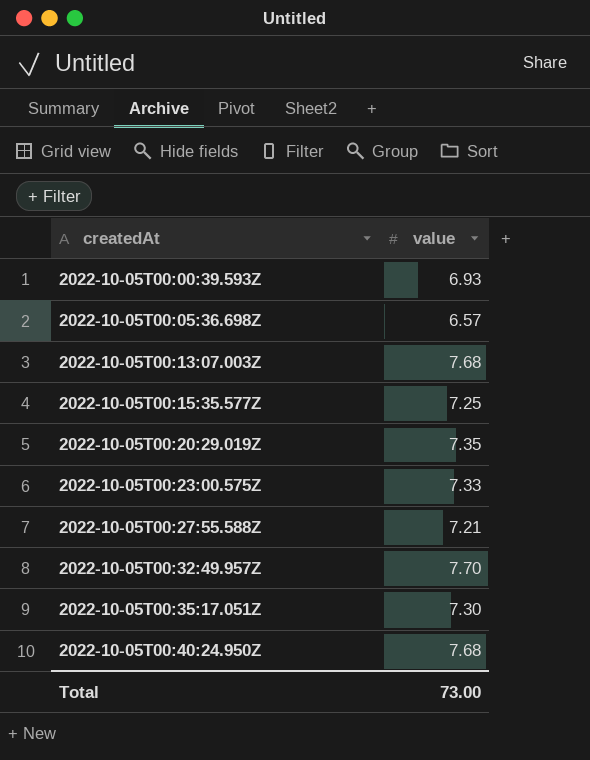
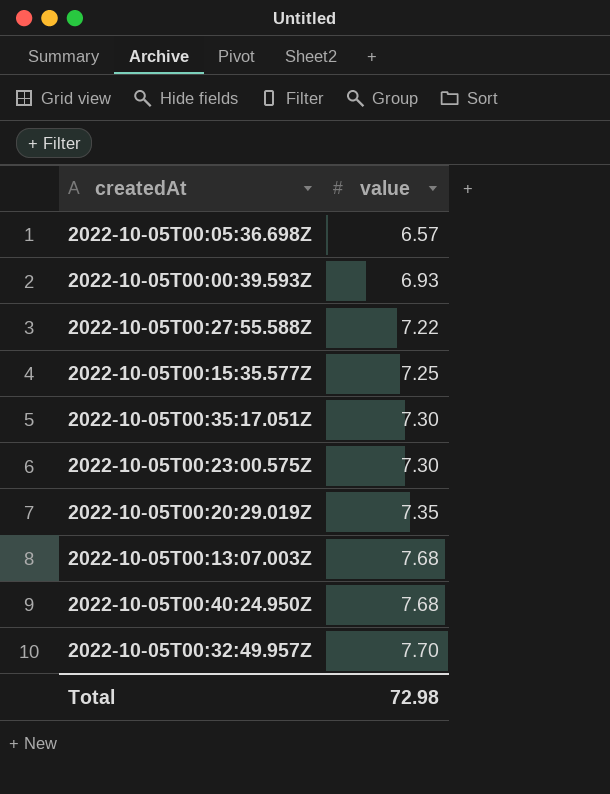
row order: createdAt ascending -> value ascending
2022-10-05T00:27:55.588Z | value: 7.21 -> 7.22
2022-10-05T00:23:00.575Z | value: 7.33 -> 7.30
Total | value: 73.00 -> 72.98

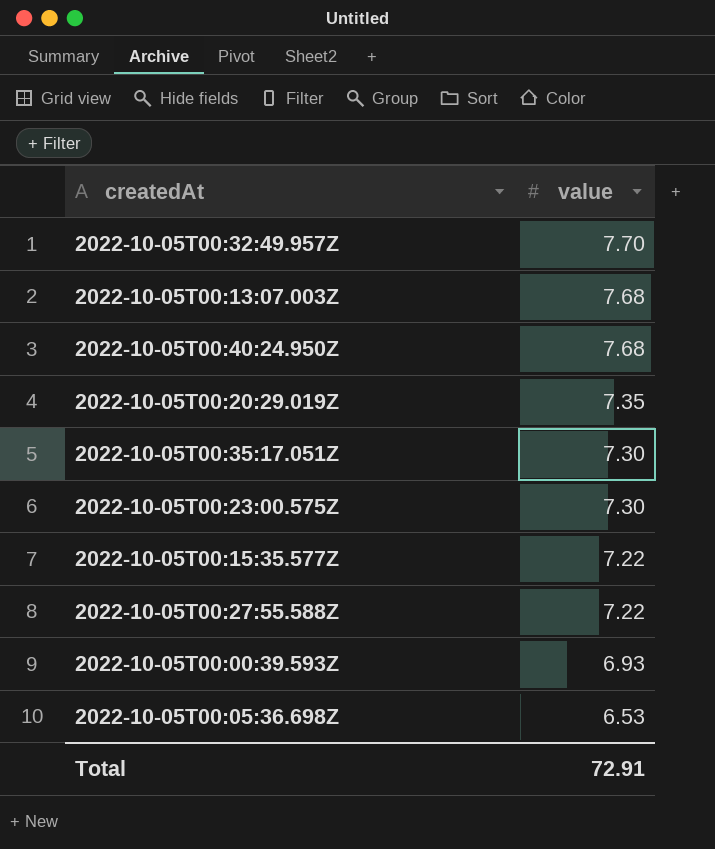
row order: value ascending -> value descending
2022-10-05T00:15:35.577Z | value: 7.25 -> 7.22
2022-10-05T00:05:36.698Z | value: 6.57 -> 6.53
Total | value: 72.98 -> 72.91

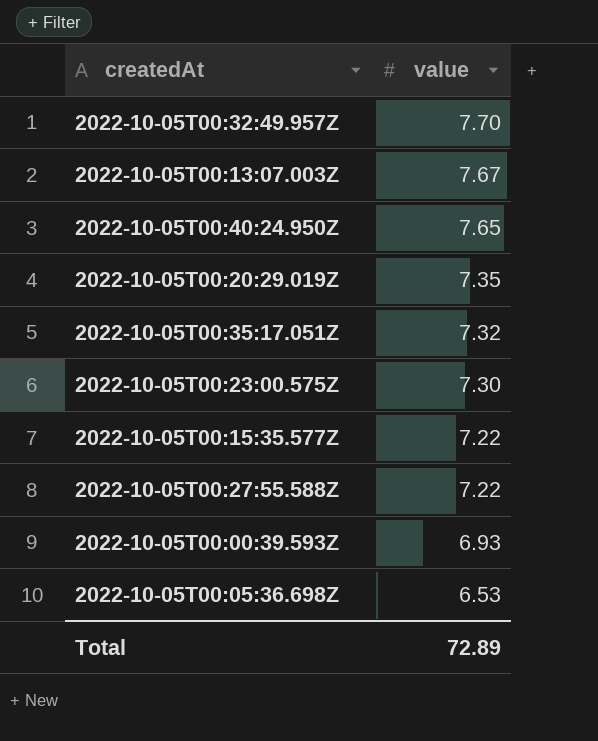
2022-10-05T00:13:07.003Z | value: 7.68 -> 7.67
2022-10-05T00:40:24.950Z | value: 7.68 -> 7.65
2022-10-05T00:35:17.051Z | value: 7.30 -> 7.32
Total | value: 72.91 -> 72.89

